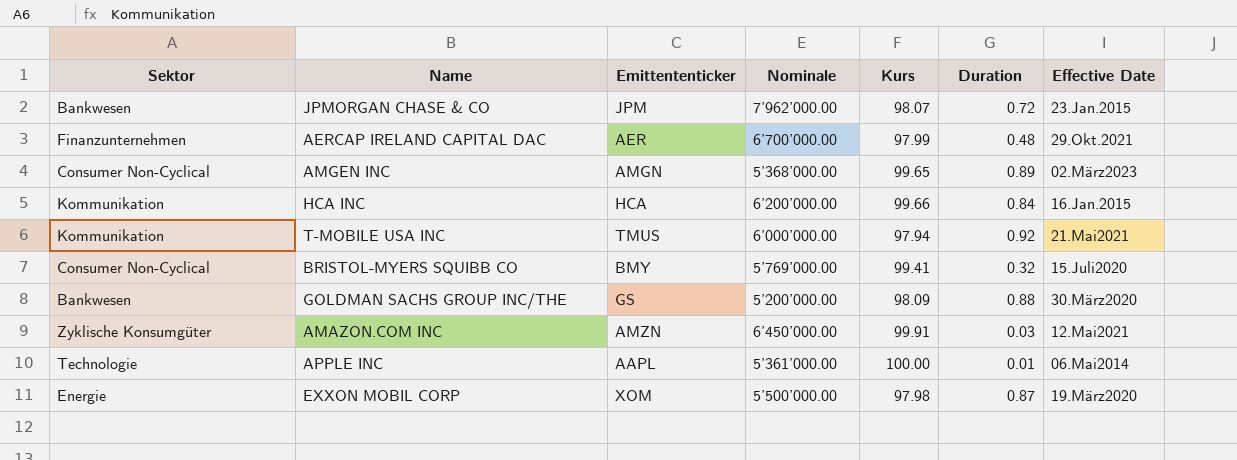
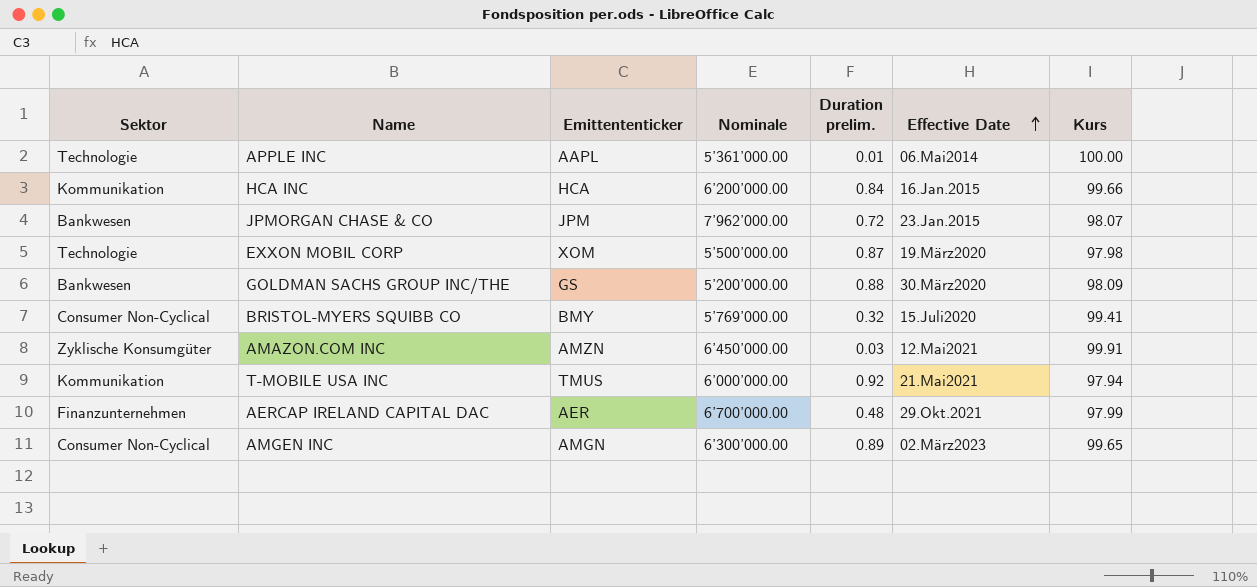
row order: none -> Effective Date ascending
column name: Duration -> Duration prelim.
column Kurs | position: 5 -> 7
EXXON MOBIL CORP | Sektor: Energie -> Technologie
AMGEN INC | Nominale: 5’368’000.00 -> 6’300’000.00

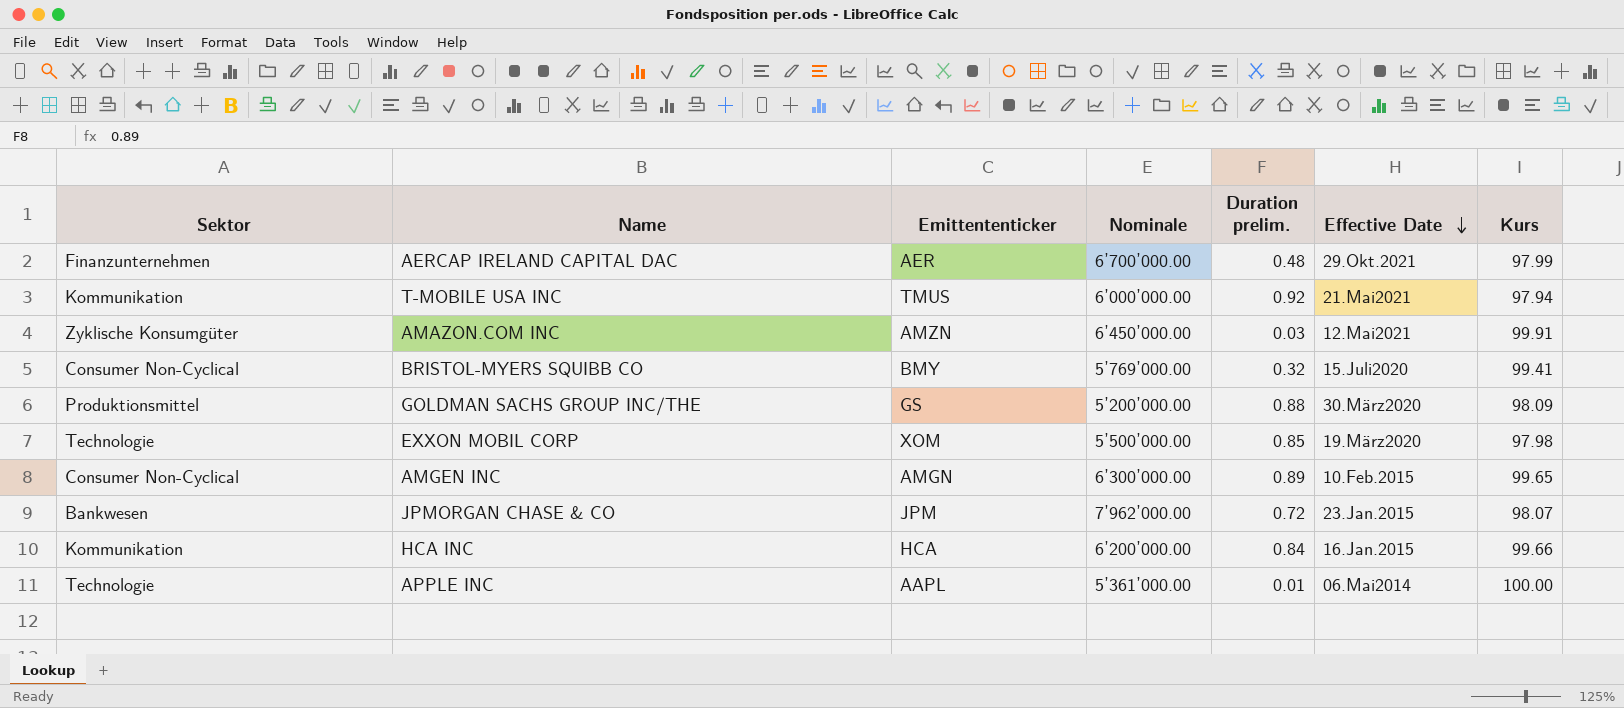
row order: Effective Date ascending -> Effective Date descending
GOLDMAN SACHS GROUP INC/THE | Sektor: Bankwesen -> Produktionsmittel
EXXON MOBIL CORP | Duration prelim.: 0.87 -> 0.85
AMGEN INC | Effective Date: 02.März2023 -> 10.Feb.2015

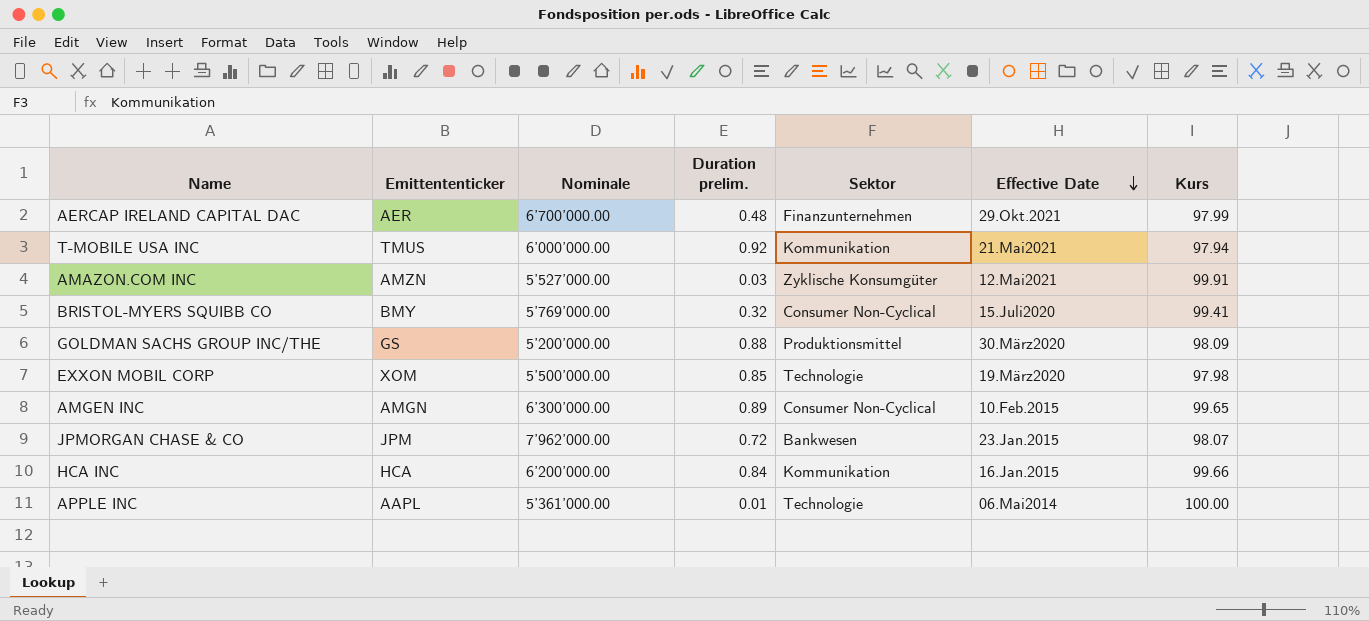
column Sektor | position: 1 -> 5
AMAZON.COM INC | Nominale: 6’450’000.00 -> 5’527’000.00

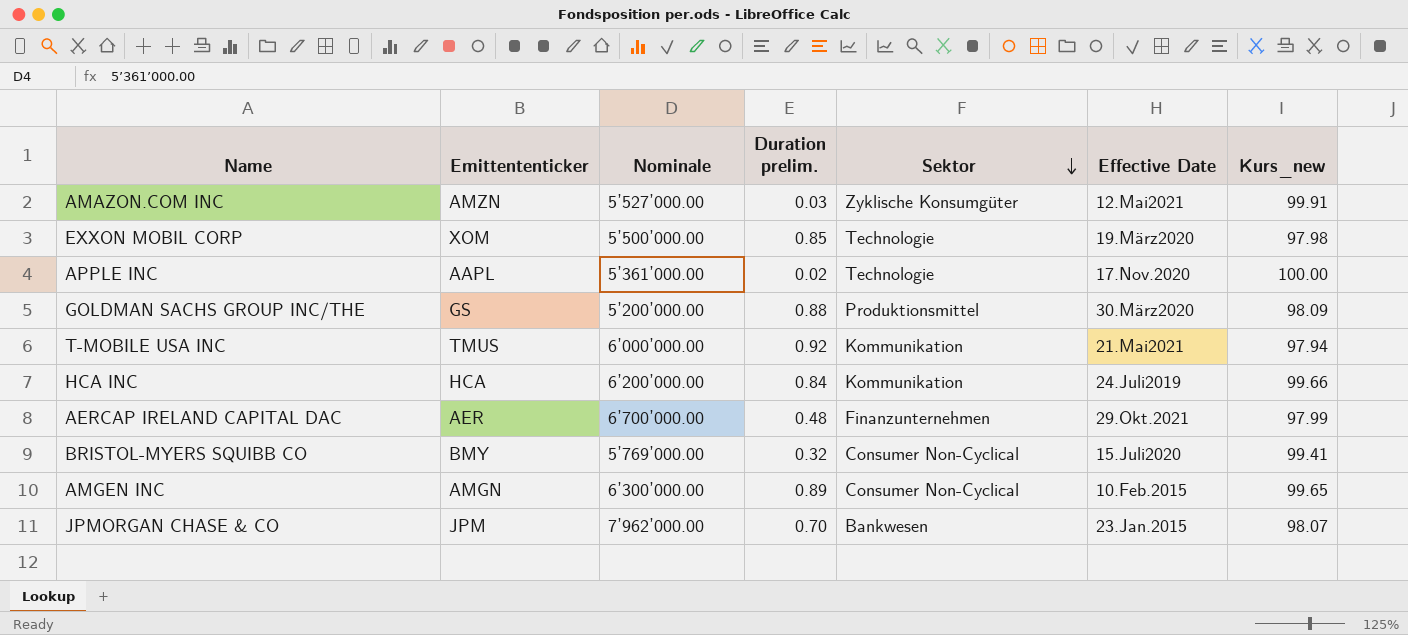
row order: Effective Date descending -> Sektor descending
column name: Kurs -> Kurs_new
APPLE INC | Duration prelim.: 0.01 -> 0.02
APPLE INC | Effective Date: 06.Mai2014 -> 17.Nov.2020
HCA INC | Effective Date: 16.Jan.2015 -> 24.Juli2019
JPMORGAN CHASE & CO | Duration prelim.: 0.72 -> 0.70

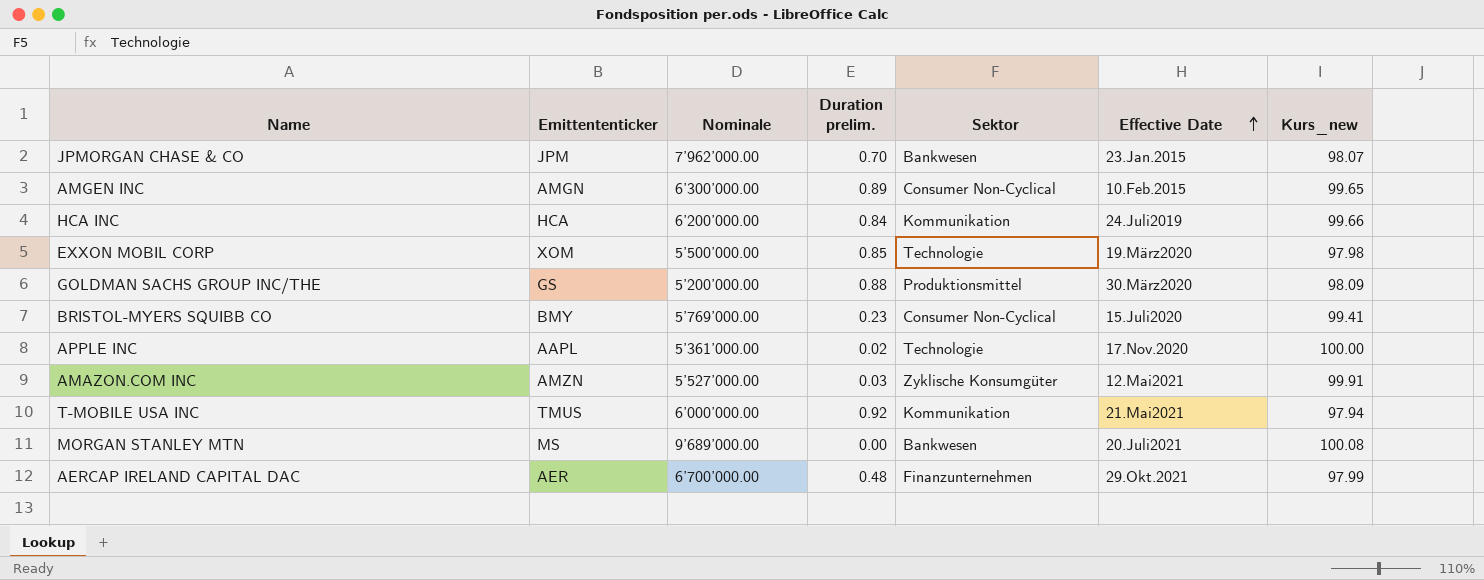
row order: Sektor descending -> Effective Date ascending
BRISTOL-MYERS SQUIBB CO | Duration prelim.: 0.32 -> 0.23
row MORGAN STANLEY MTN: none -> MS | 9’689’000.00 | 0.00 | Bankwesen | 20.Juli2021 | 100.08

